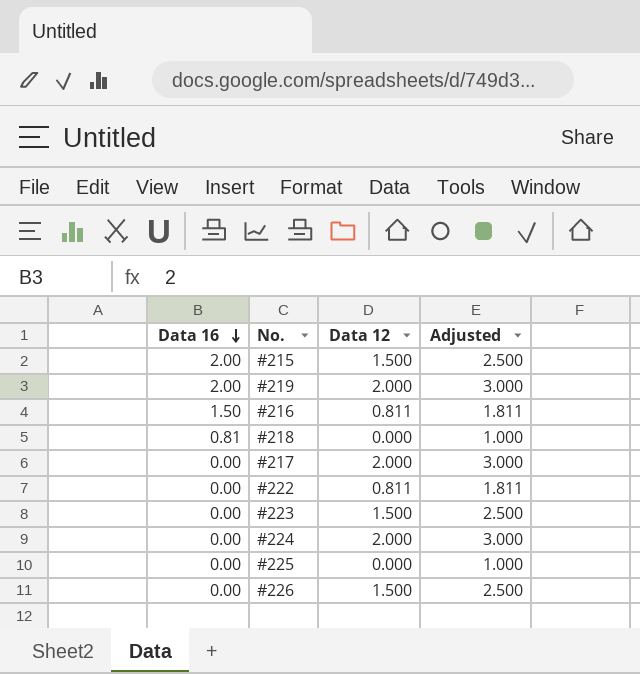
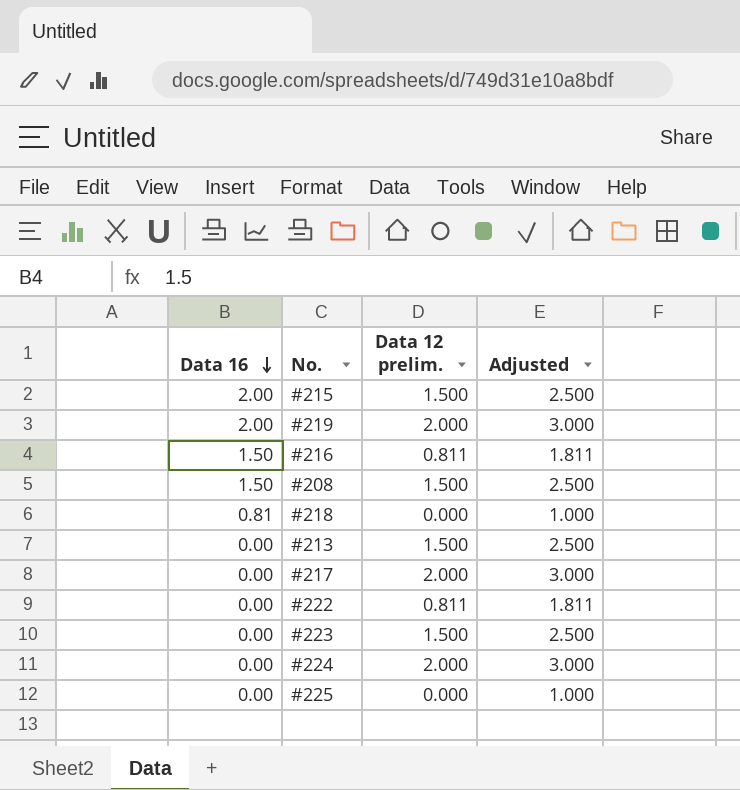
column name: Data 12 -> Data 12 prelim.
row #226: 0.00 | 1.500 | 2.500 -> none
row #208: none -> 1.50 | 1.500 | 2.500
row #213: none -> 0.00 | 1.500 | 2.500

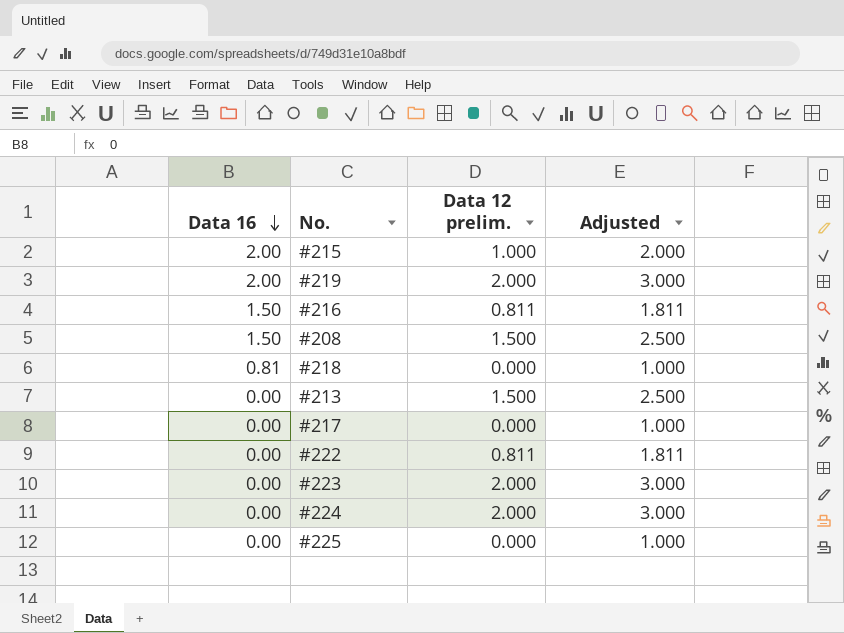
#215 | Data 12 prelim.: 1.500 -> 1.000
#215 | Adjusted: 2.500 -> 2.000
#217 | Data 12 prelim.: 2.000 -> 0.000
#217 | Adjusted: 3.000 -> 1.000
#223 | Data 12 prelim.: 1.500 -> 2.000
#223 | Adjusted: 2.500 -> 3.000

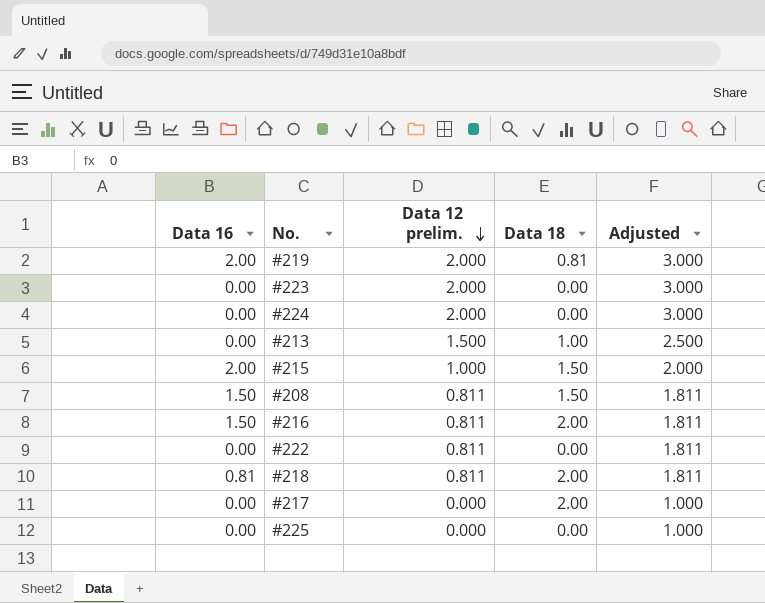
row order: Data 16 descending -> Data 12 prelim. descending
column Data 18 | position: none -> 4
#208 | Data 12 prelim.: 1.500 -> 0.811
#208 | Adjusted: 2.500 -> 1.811
#218 | Data 12 prelim.: 0.000 -> 0.811
#218 | Adjusted: 1.000 -> 1.811

